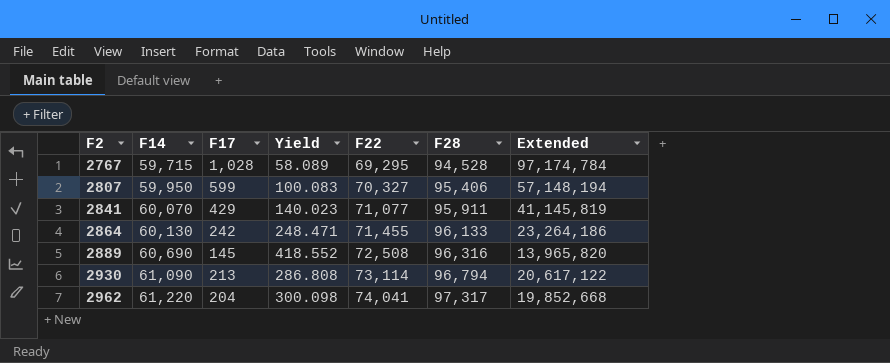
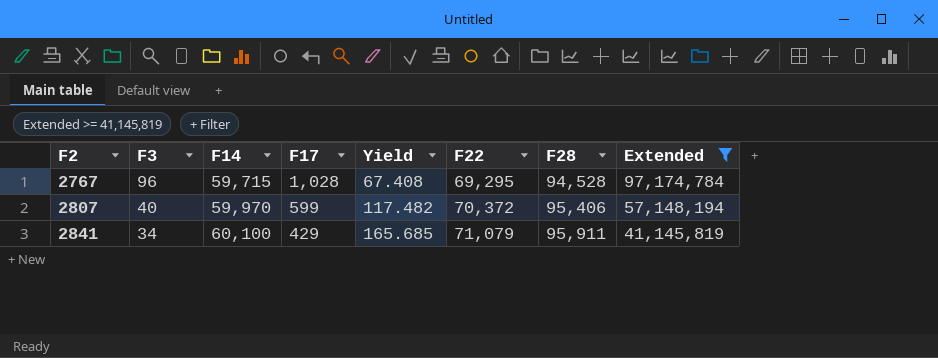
filter: none -> Extended >= 41,145,819
column F3 | position: none -> 2
column Yield | formula: [F14] / [F17] -> [F22] / [F17]
2807 | F14: 59,950 -> 59,970
2807 | F22: 70,327 -> 70,372
2841 | F14: 60,070 -> 60,100
2841 | F22: 71,077 -> 71,079

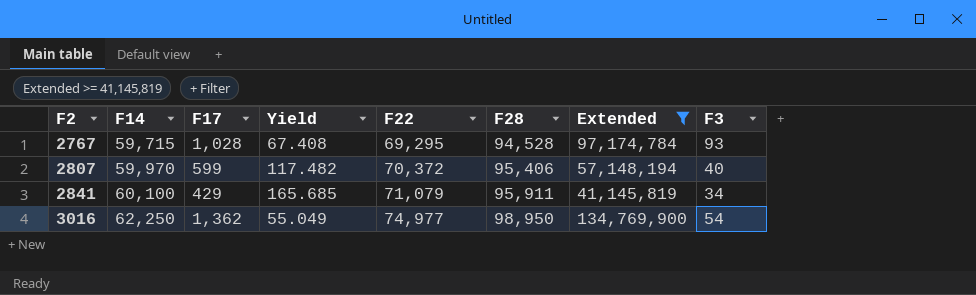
column F3 | position: 2 -> 8
2767 | F3: 96 -> 93
row 3016: none -> 62,250 | 1,362 | 55.049 | 74,977 | 98,950 | 134,769,900 | 54

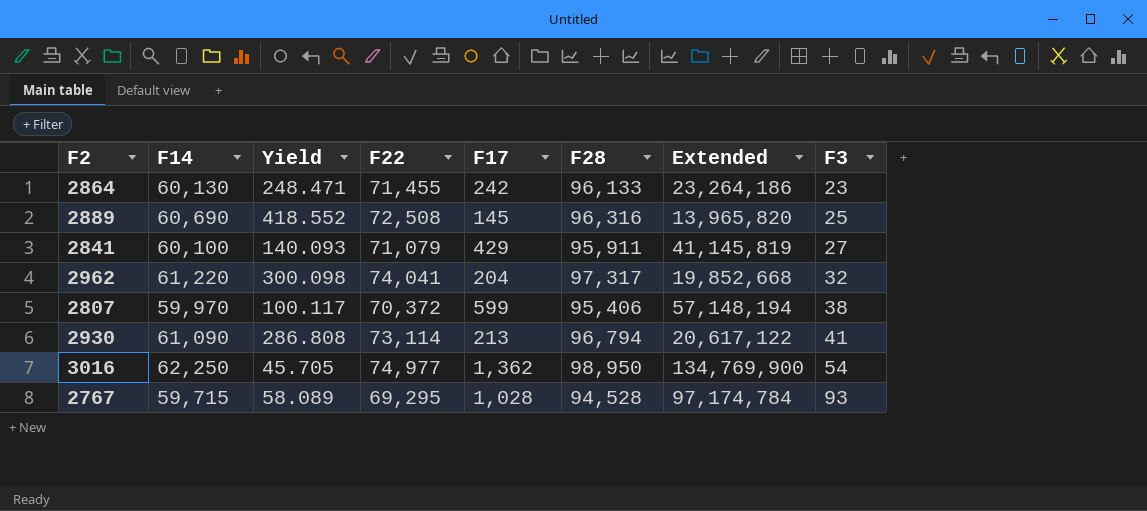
filter: Extended >= 41,145,819 -> none
row order: F2 ascending -> F3 ascending
column Yield | formula: [F22] / [F17] -> [F14] / [F17]
column F17 | position: 3 -> 5
2841 | F3: 34 -> 27
2807 | F3: 40 -> 38

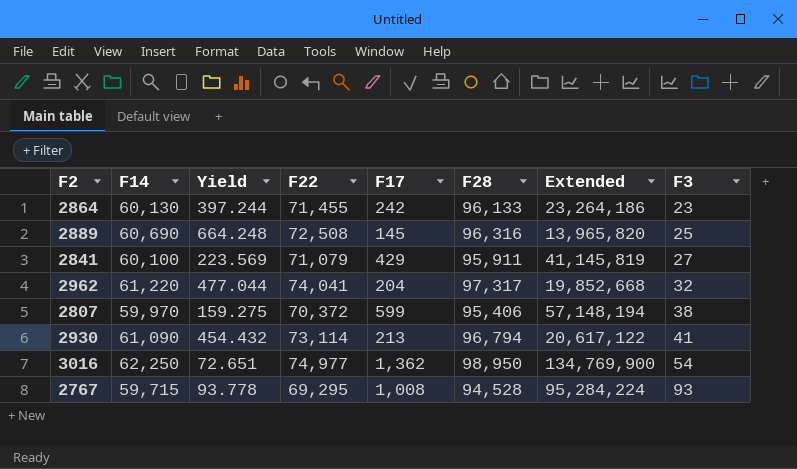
column Yield | formula: [F14] / [F17] -> [F28] / [F17]
2767 | F17: 1,028 -> 1,008
2767 | Extended: 97,174,784 -> 95,284,224

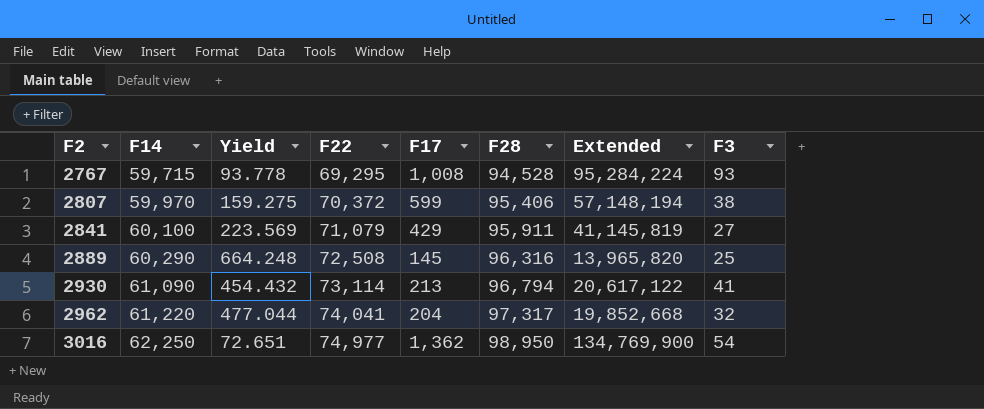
row order: F3 ascending -> F2 ascending
row 2864: 60,130 | 397.244 | 71,455 | 242 | 96,133 | 23,264,186 | 23 -> none
2889 | F14: 60,690 -> 60,290

